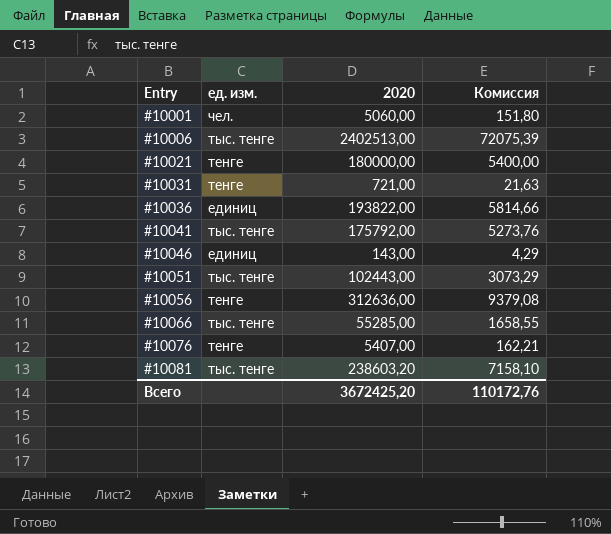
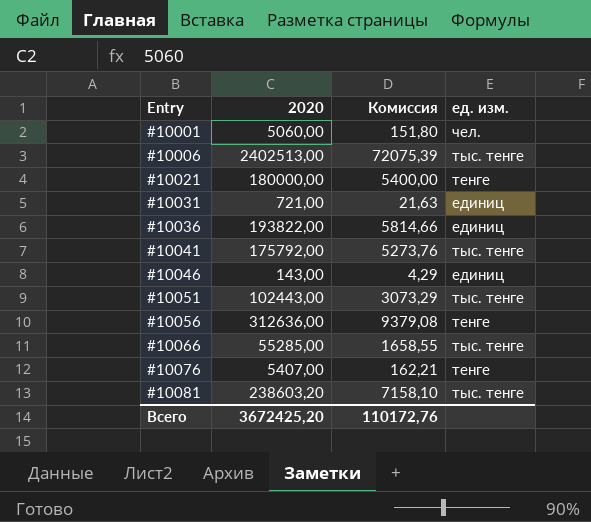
column ед. изм. | position: 2 -> 4
#10031 | ед. изм.: тенге -> единиц

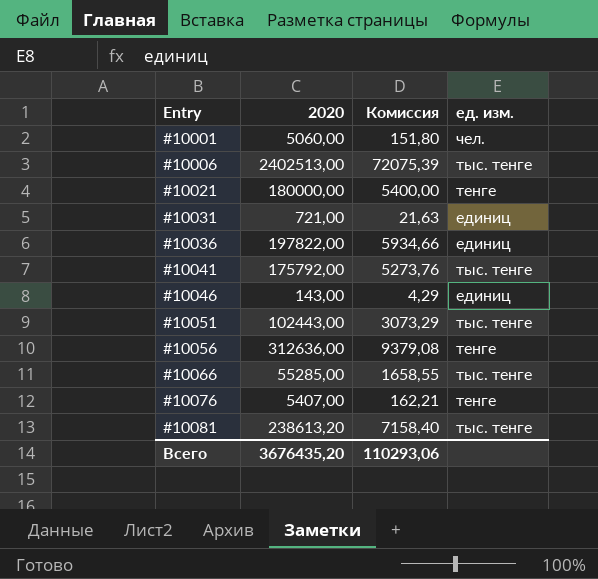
#10036 | 2020: 193822,00 -> 197822,00
#10036 | Комиссия: 5814,66 -> 5934,66
#10081 | 2020: 238603,20 -> 238613,20
#10081 | Комиссия: 7158,10 -> 7158,40
Всего | 2020: 3672425,20 -> 3676435,20
Всего | Комиссия: 110172,76 -> 110293,06

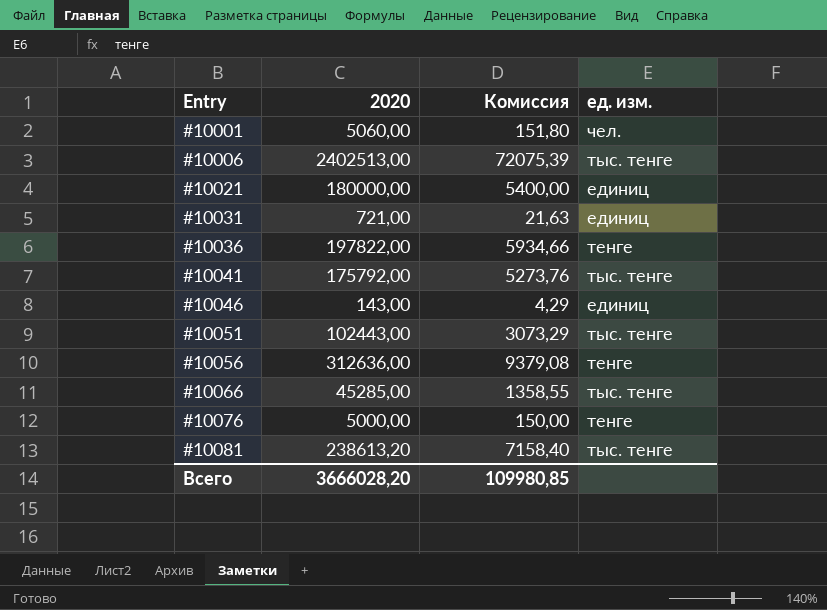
#10021 | ед. изм.: тенге -> единиц
#10036 | ед. изм.: единиц -> тенге
#10066 | 2020: 55285,00 -> 45285,00
#10066 | Комиссия: 1658,55 -> 1358,55
#10076 | 2020: 5407,00 -> 5000,00
#10076 | Комиссия: 162,21 -> 150,00
Всего | 2020: 3676435,20 -> 3666028,20
Всего | Комиссия: 110293,06 -> 109980,85

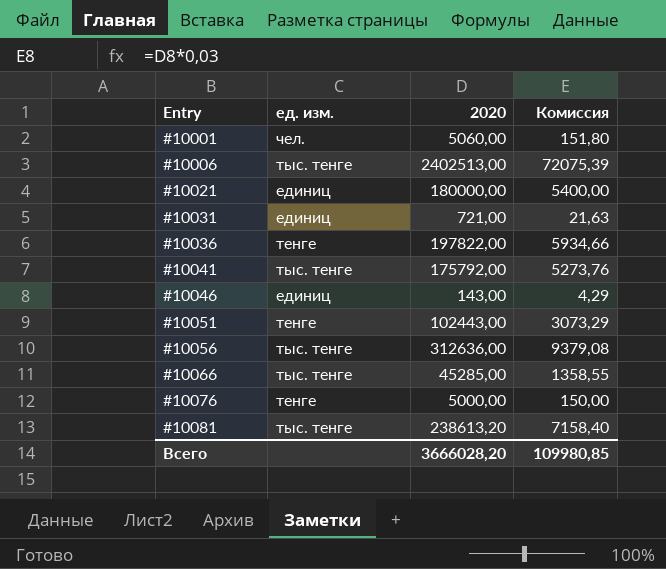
column ед. изм. | position: 4 -> 2
#10051 | ед. изм.: тыс. тенге -> тенге
#10056 | ед. изм.: тенге -> тыс. тенге

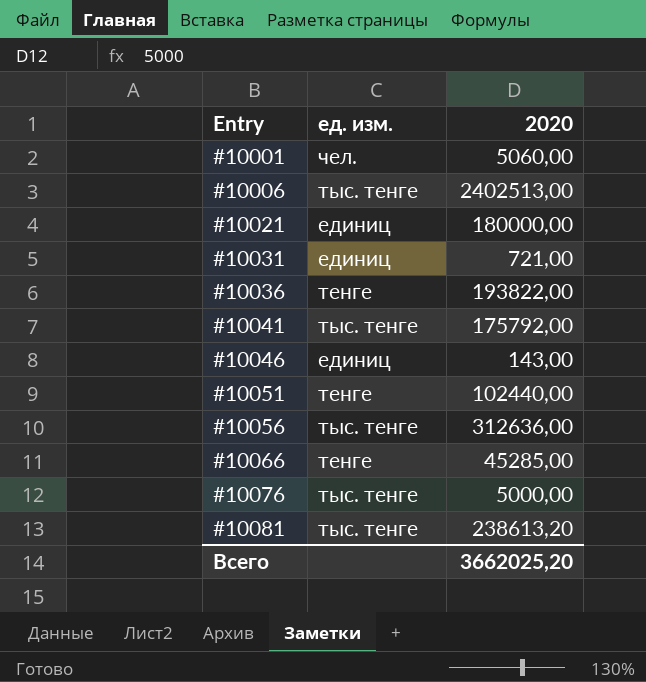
column Комиссия | formula: [2020] * 0,03 -> none
#10036 | 2020: 197822,00 -> 193822,00
#10051 | 2020: 102443,00 -> 102440,00
#10066 | ед. изм.: тыс. тенге -> тенге
#10076 | ед. изм.: тенге -> тыс. тенге
Всего | 2020: 3666028,20 -> 3662025,20

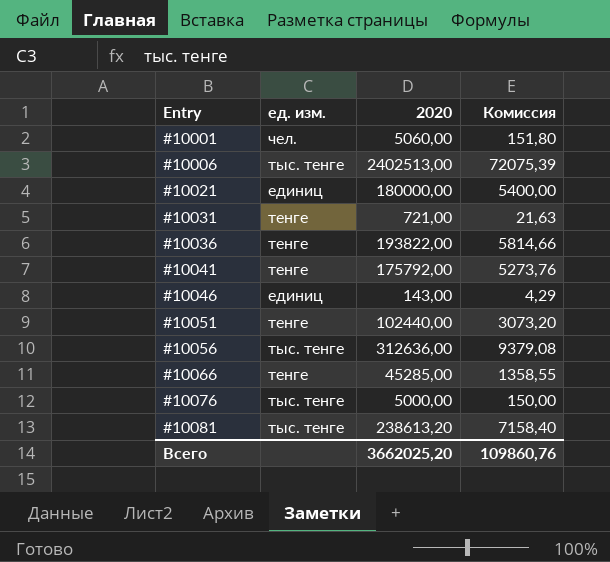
column Комиссия | formula: none -> [2020] * 0,03
#10031 | ед. изм.: единиц -> тенге
#10041 | ед. изм.: тыс. тенге -> тенге

